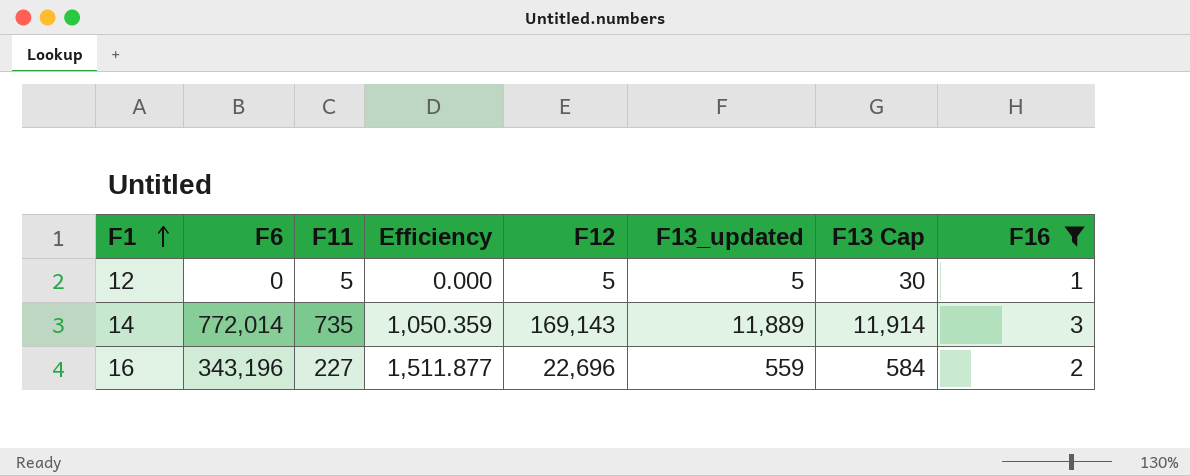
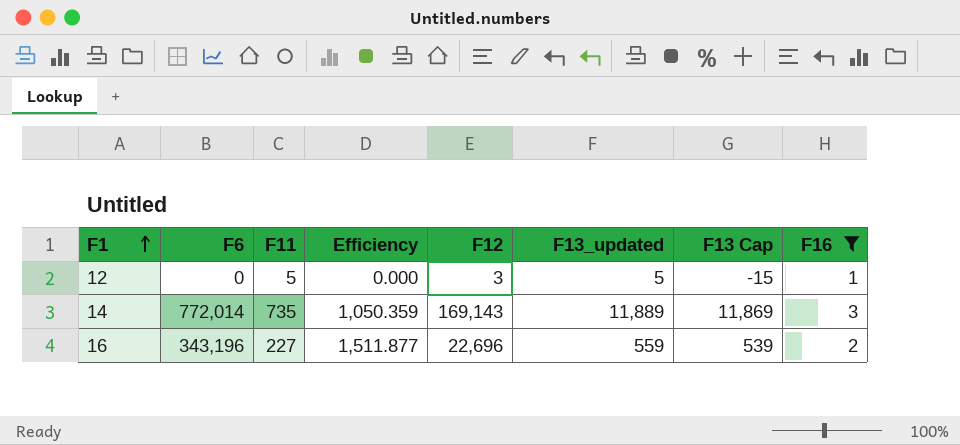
column F13 Cap | formula: [F13_updated] + 25 -> [F13_updated] - 20
12 | F12: 5 -> 3

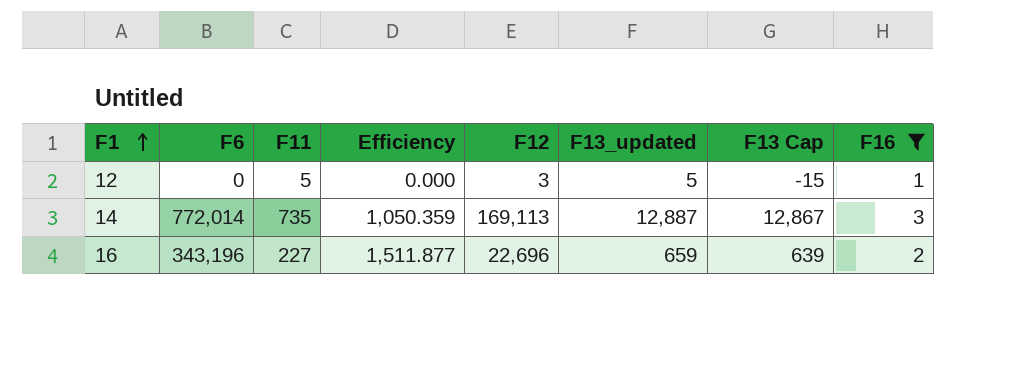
14 | F12: 169,143 -> 169,113
14 | F13_updated: 11,889 -> 12,887
14 | F13 Cap: 11,869 -> 12,867
16 | F13_updated: 559 -> 659
16 | F13 Cap: 539 -> 639

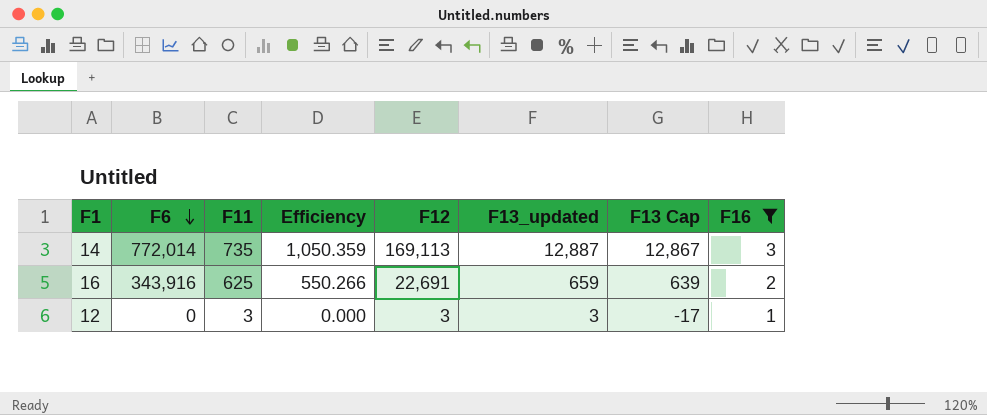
row order: F1 ascending -> F6 descending
16 | F6: 343,196 -> 343,916
16 | F11: 227 -> 625
16 | Efficiency: 1,511.877 -> 550.266
16 | F12: 22,696 -> 22,691
12 | F11: 5 -> 3
12 | F13_updated: 5 -> 3
12 | F13 Cap: -15 -> -17

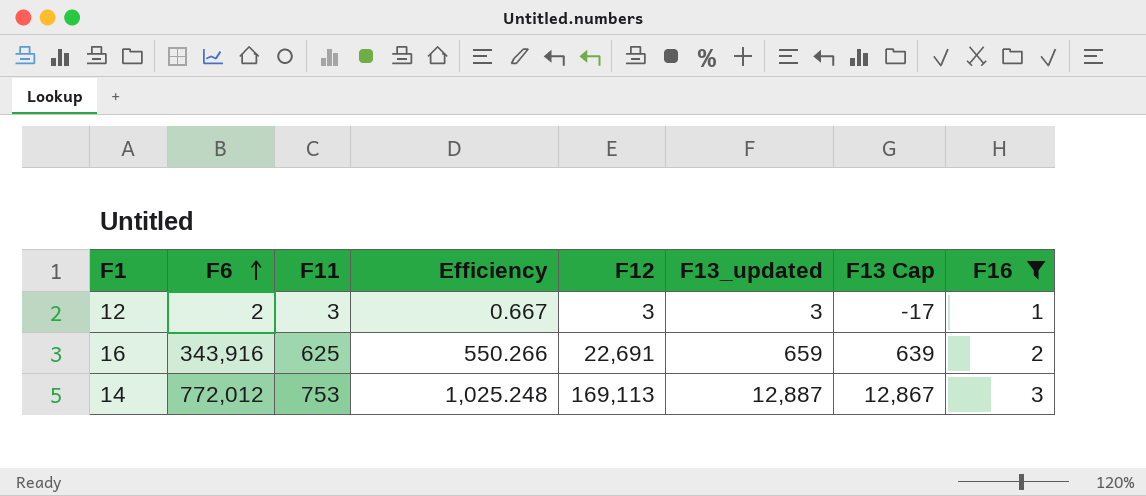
row order: F6 descending -> F6 ascending
12 | F6: 0 -> 2
12 | Efficiency: 0.000 -> 0.667
14 | F6: 772,014 -> 772,012
14 | F11: 735 -> 753
14 | Efficiency: 1,050.359 -> 1,025.248

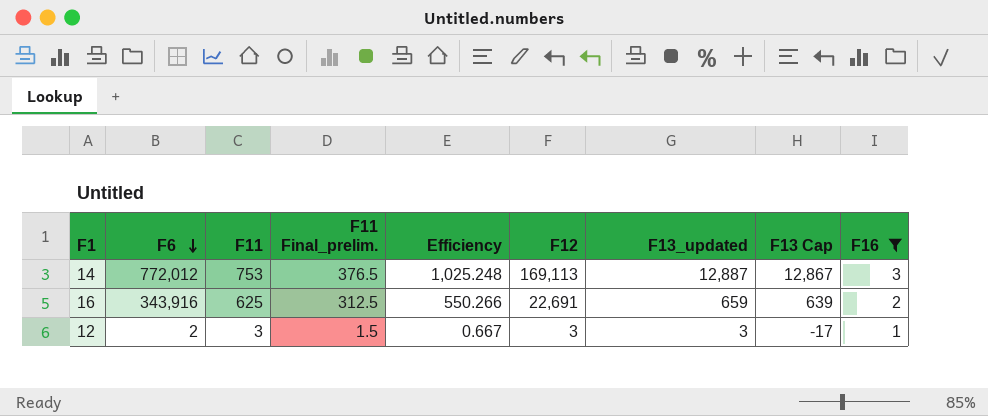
row order: F6 ascending -> F6 descending
column F11 Final_prelim. | formula: none -> [F11] * 0.5

